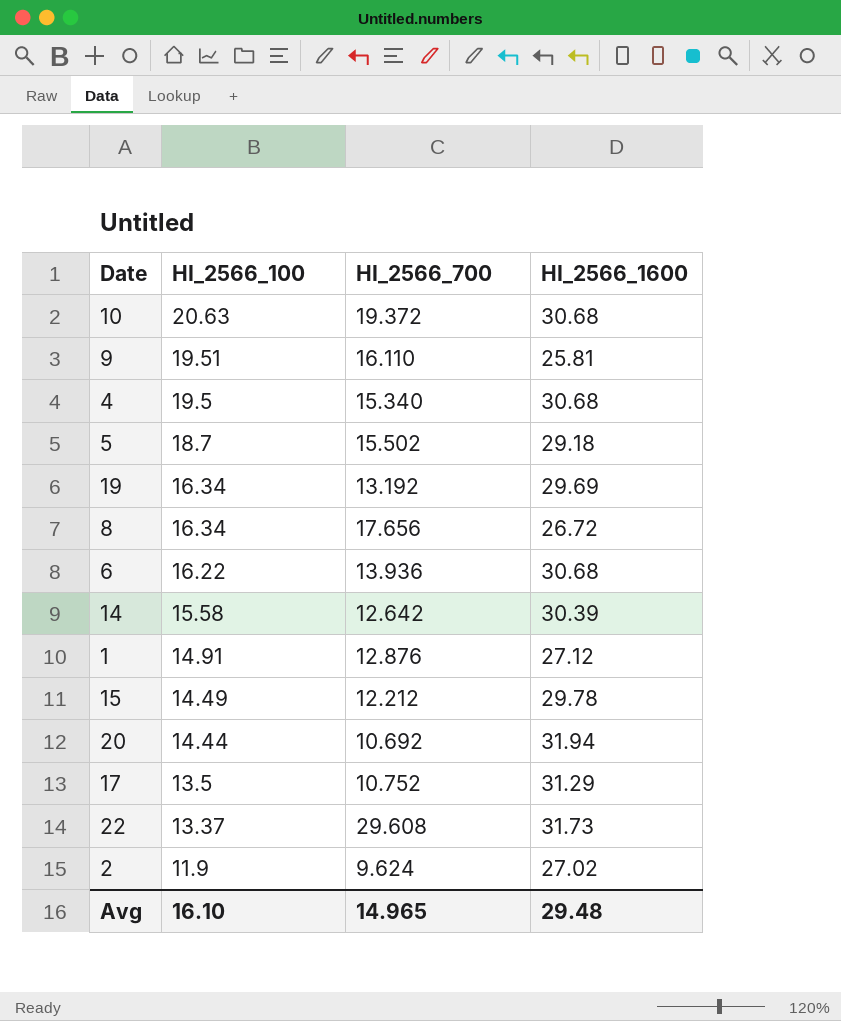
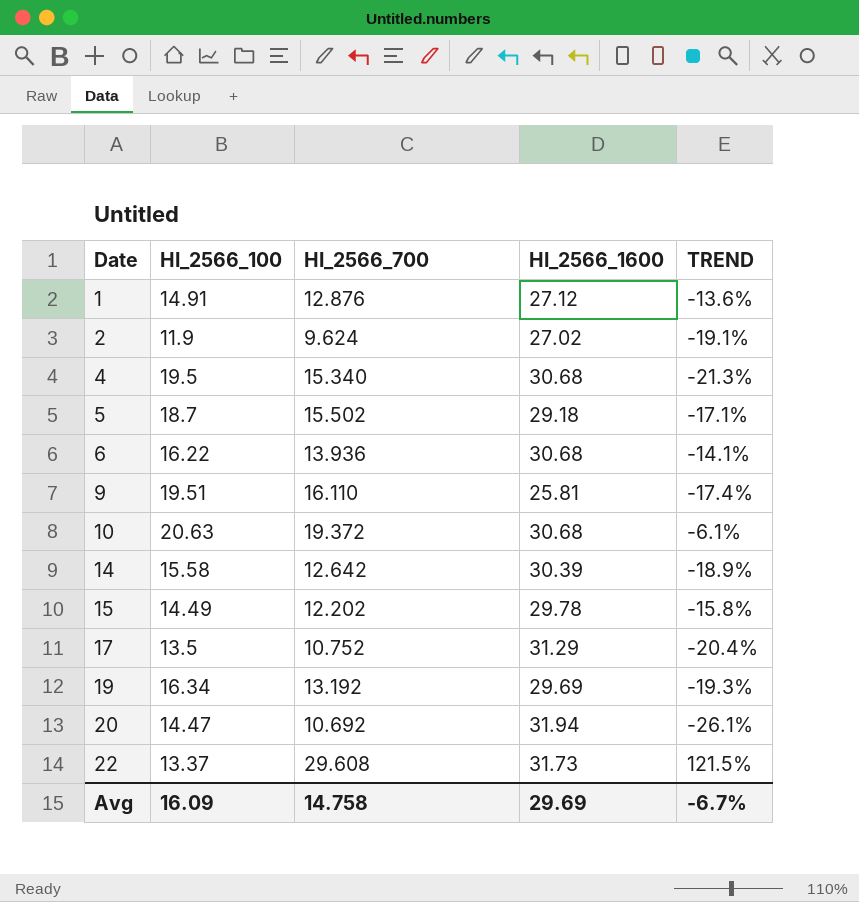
row order: HI_2566_100 descending -> Date ascending
column TREND | formula: none -> ([HI_2566_700] - [HI_2566_100]) / [HI_2566_100]
row 8: 16.34 | 17.656 | 26.72 -> none
15 | HI_2566_700: 12.212 -> 12.202
20 | HI_2566_100: 14.44 -> 14.47
Avg | HI_2566_100: 16.10 -> 16.09
Avg | HI_2566_700: 14.965 -> 14.758
Avg | HI_2566_1600: 29.48 -> 29.69

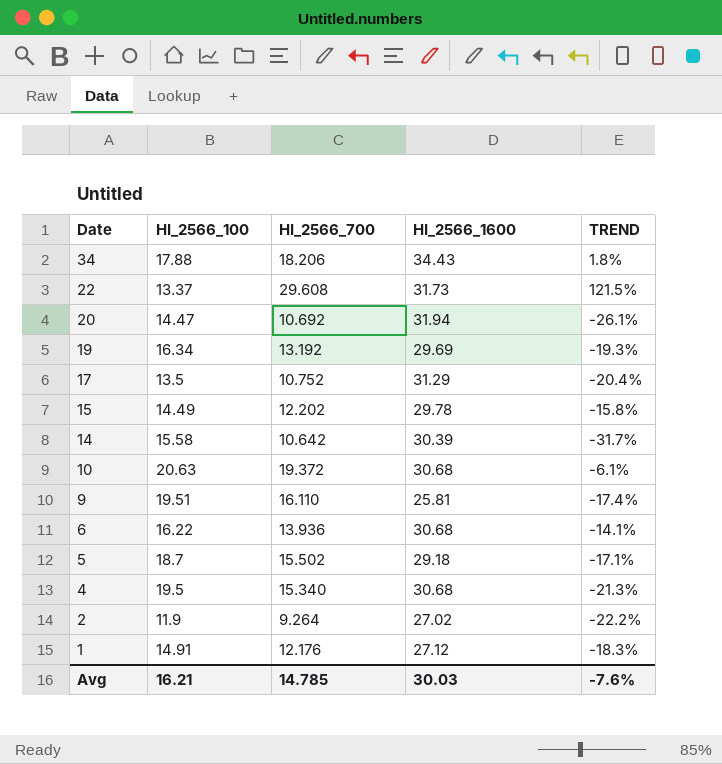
row order: Date ascending -> Date descending
row 34: none -> 17.88 | 18.206 | 34.43 | 1.8%
14 | HI_2566_700: 12.642 -> 10.642
14 | TREND: -18.9% -> -31.7%
2 | HI_2566_700: 9.624 -> 9.264
2 | TREND: -19.1% -> -22.2%
1 | HI_2566_700: 12.876 -> 12.176
1 | TREND: -13.6% -> -18.3%
Avg | HI_2566_100: 16.09 -> 16.21
Avg | HI_2566_700: 14.758 -> 14.785
Avg | HI_2566_1600: 29.69 -> 30.03
Avg | TREND: -6.7% -> -7.6%

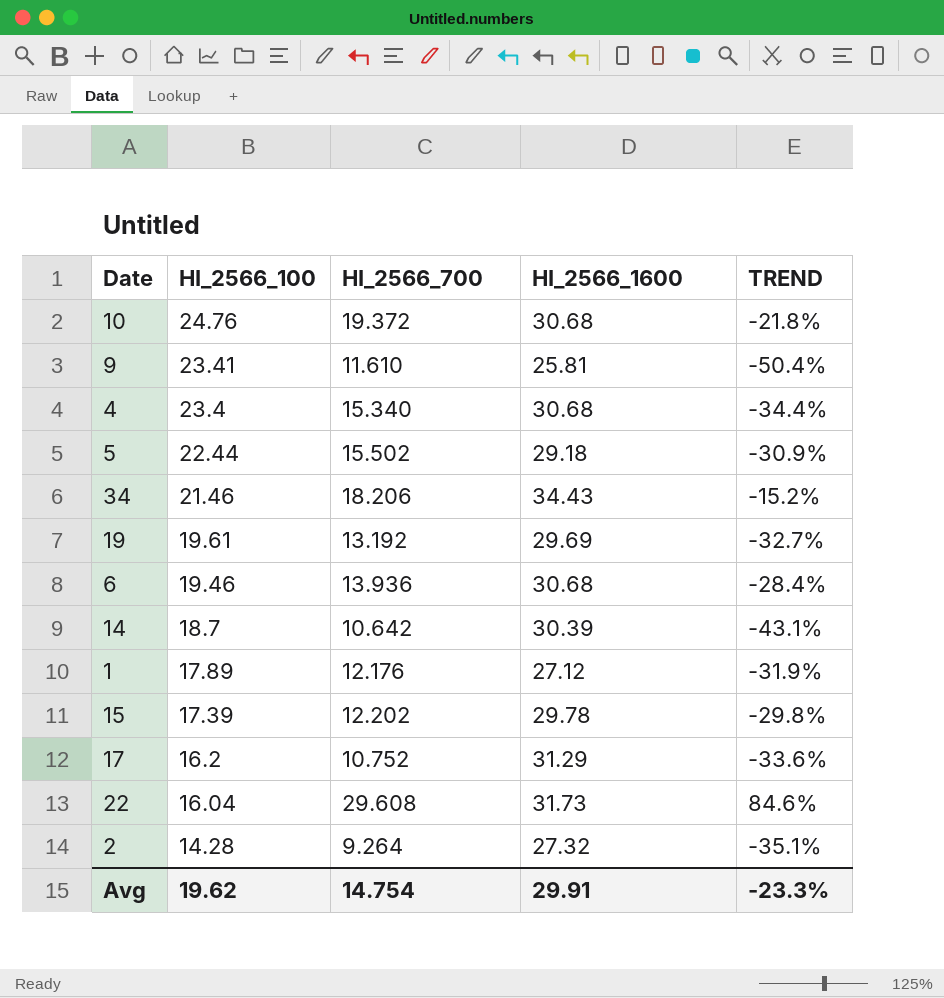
row order: Date descending -> HI_2566_100 descending
row 20: 14.47 | 10.692 | 31.94 | -26.1% -> none
10 | HI_2566_100: 20.63 -> 24.76
10 | TREND: -6.1% -> -21.8%
9 | HI_2566_100: 19.51 -> 23.41
9 | HI_2566_700: 16.110 -> 11.610
9 | TREND: -17.4% -> -50.4%
4 | HI_2566_100: 19.5 -> 23.4
4 | TREND: -21.3% -> -34.4%
5 | HI_2566_100: 18.7 -> 22.44
5 | TREND: -17.1% -> -30.9%
34 | HI_2566_100: 17.88 -> 21.46
34 | TREND: 1.8% -> -15.2%
19 | HI_2566_100: 16.34 -> 19.61
19 | TREND: -19.3% -> -32.7%
6 | HI_2566_100: 16.22 -> 19.46
6 | TREND: -14.1% -> -28.4%
14 | HI_2566_100: 15.58 -> 18.7
14 | TREND: -31.7% -> -43.1%
1 | HI_2566_100: 14.91 -> 17.89
1 | TREND: -18.3% -> -31.9%
15 | HI_2566_100: 14.49 -> 17.39
15 | TREND: -15.8% -> -29.8%
17 | HI_2566_100: 13.5 -> 16.2
17 | TREND: -20.4% -> -33.6%
22 | HI_2566_100: 13.37 -> 16.04
22 | TREND: 121.5% -> 84.6%
2 | HI_2566_100: 11.9 -> 14.28
2 | HI_2566_1600: 27.02 -> 27.32
2 | TREND: -22.2% -> -35.1%
Avg | HI_2566_100: 16.21 -> 19.62
Avg | HI_2566_700: 14.785 -> 14.754
Avg | HI_2566_1600: 30.03 -> 29.91
Avg | TREND: -7.6% -> -23.3%

